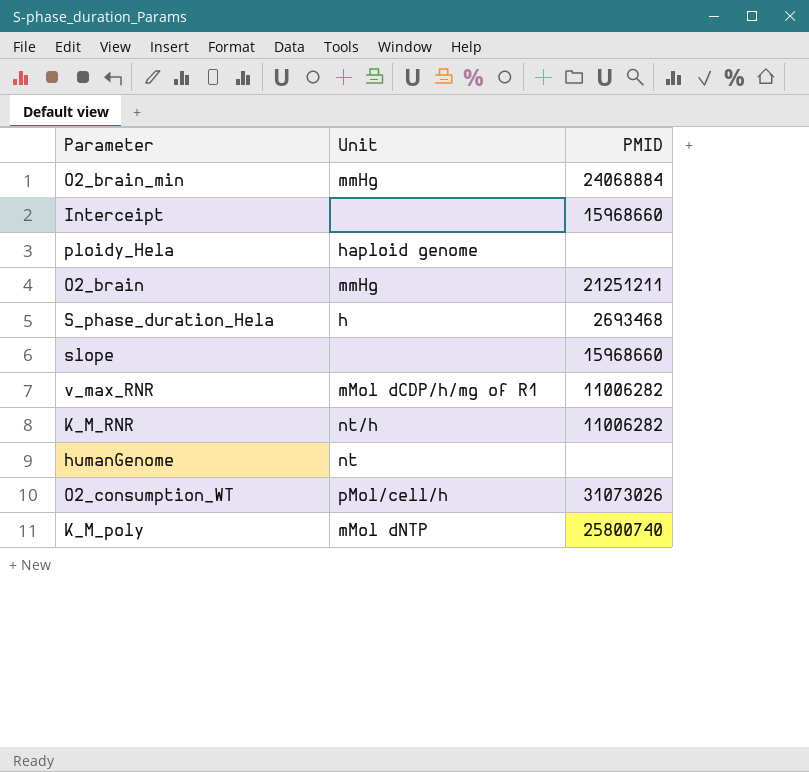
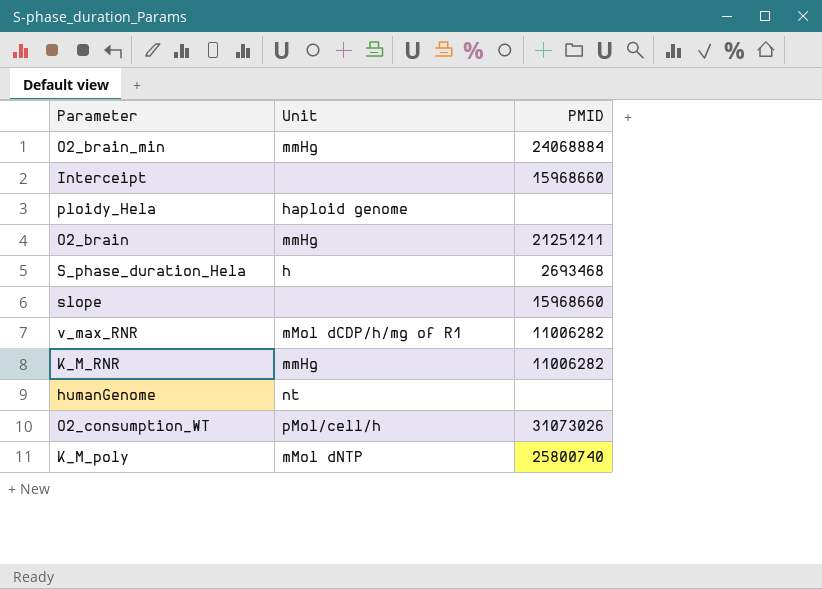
K_M_RNR | Unit: nt/h -> mmHg

